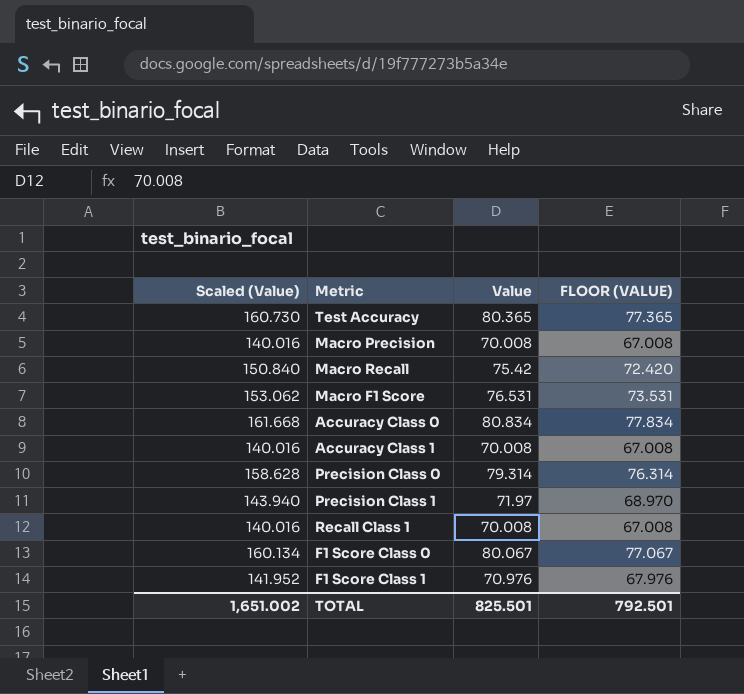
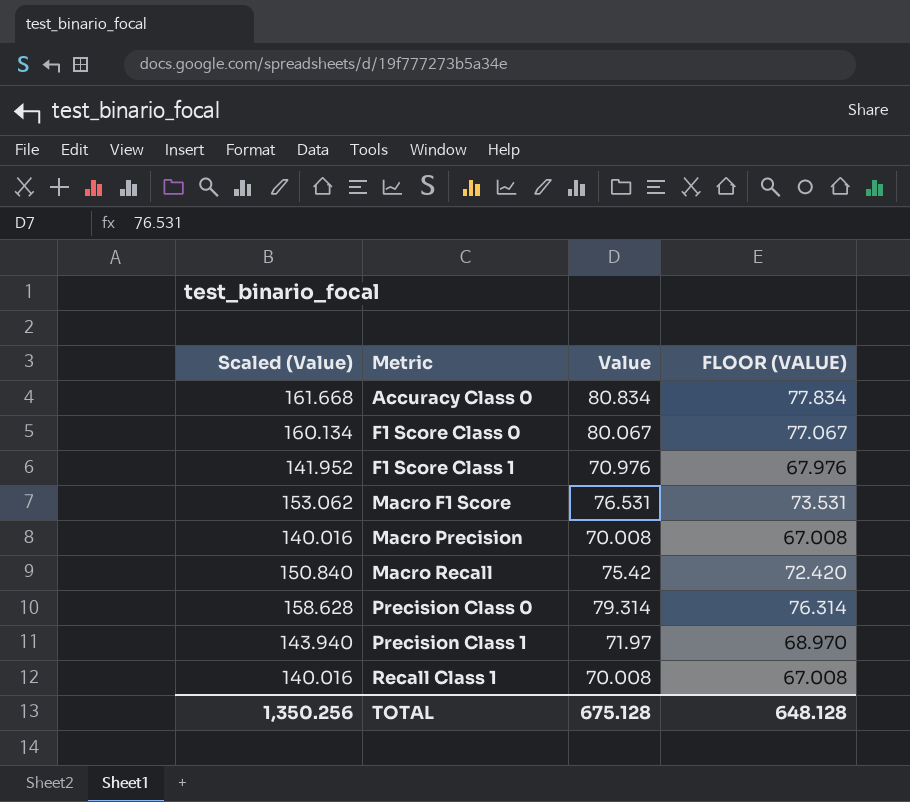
row order: none -> Metric ascending
row Test Accuracy: 160.730 | 80.365 | 77.365 -> none
row Accuracy Class 1: 140.016 | 70.008 | 67.008 -> none
TOTAL | Scaled (Value): 1,651.002 -> 1,350.256
TOTAL | Value: 825.501 -> 675.128
TOTAL | FLOOR (VALUE): 792.501 -> 648.128

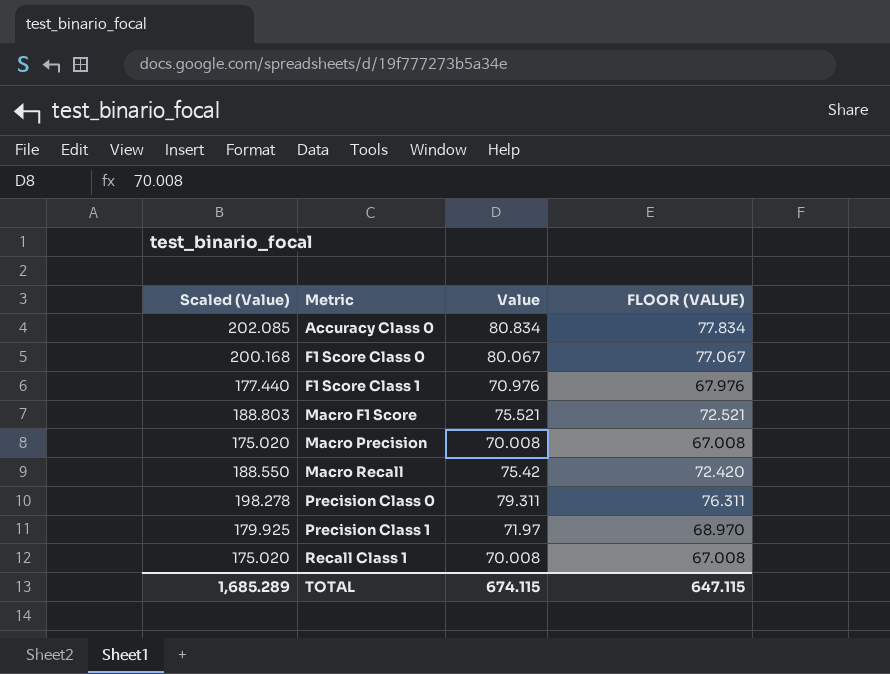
column Scaled (Value) | formula: [Value] * 2 -> [Value] * 2.5
Macro F1 Score | Value: 76.531 -> 75.521
Macro F1 Score | FLOOR (VALUE): 73.531 -> 72.521
Precision Class 0 | Value: 79.314 -> 79.311
Precision Class 0 | FLOOR (VALUE): 76.314 -> 76.311
TOTAL | Scaled (Value): 1,350.256 -> 1,685.289
TOTAL | Value: 675.128 -> 674.115
TOTAL | FLOOR (VALUE): 648.128 -> 647.115

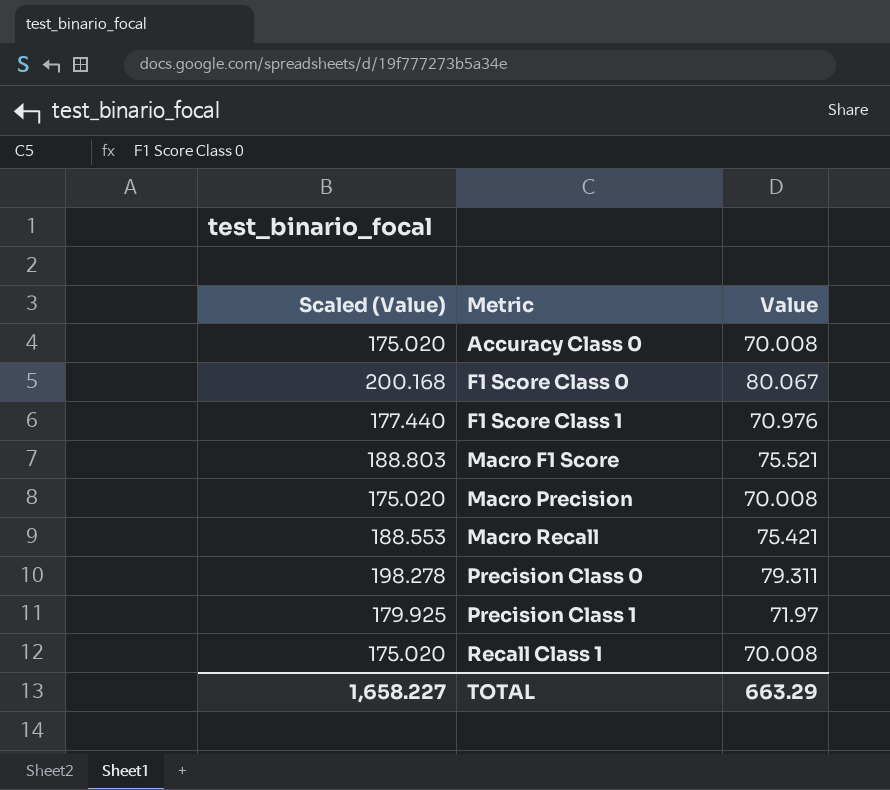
column FLOOR (VALUE) | formula: [Value] - 3 -> none
Accuracy Class 0 | Scaled (Value): 202.085 -> 175.020
Accuracy Class 0 | Value: 80.834 -> 70.008
Macro Recall | Scaled (Value): 188.550 -> 188.553
Macro Recall | Value: 75.42 -> 75.421
TOTAL | Scaled (Value): 1,685.289 -> 1,658.227
TOTAL | Value: 674.115 -> 663.29

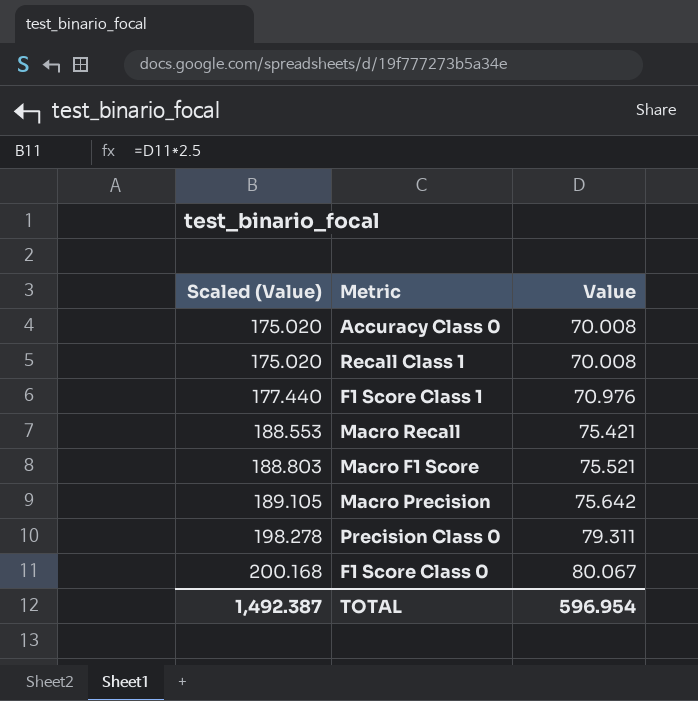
row order: Metric ascending -> Scaled (Value) ascending
row Precision Class 1: 179.925 | 71.97 -> none
Macro Precision | Scaled (Value): 175.020 -> 189.105
Macro Precision | Value: 70.008 -> 75.642
TOTAL | Scaled (Value): 1,658.227 -> 1,492.387
TOTAL | Value: 663.29 -> 596.954

